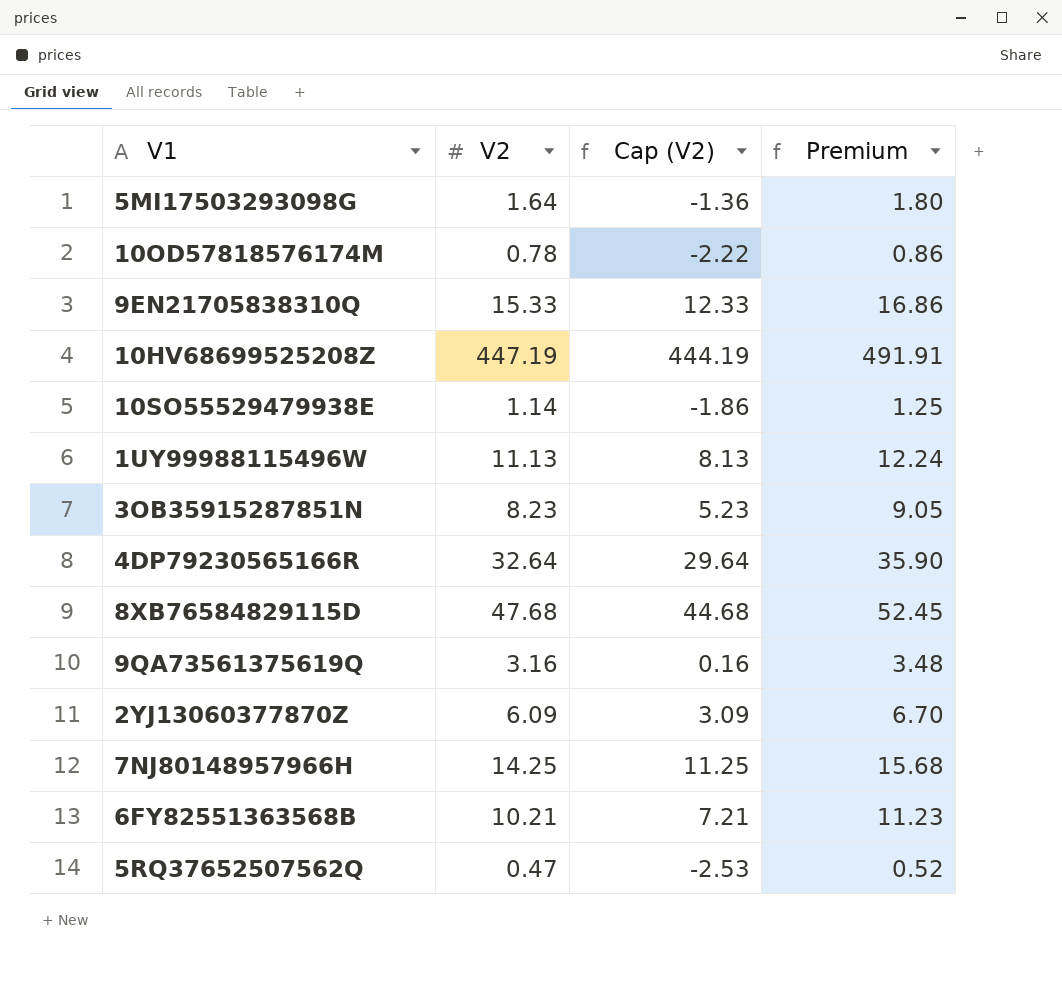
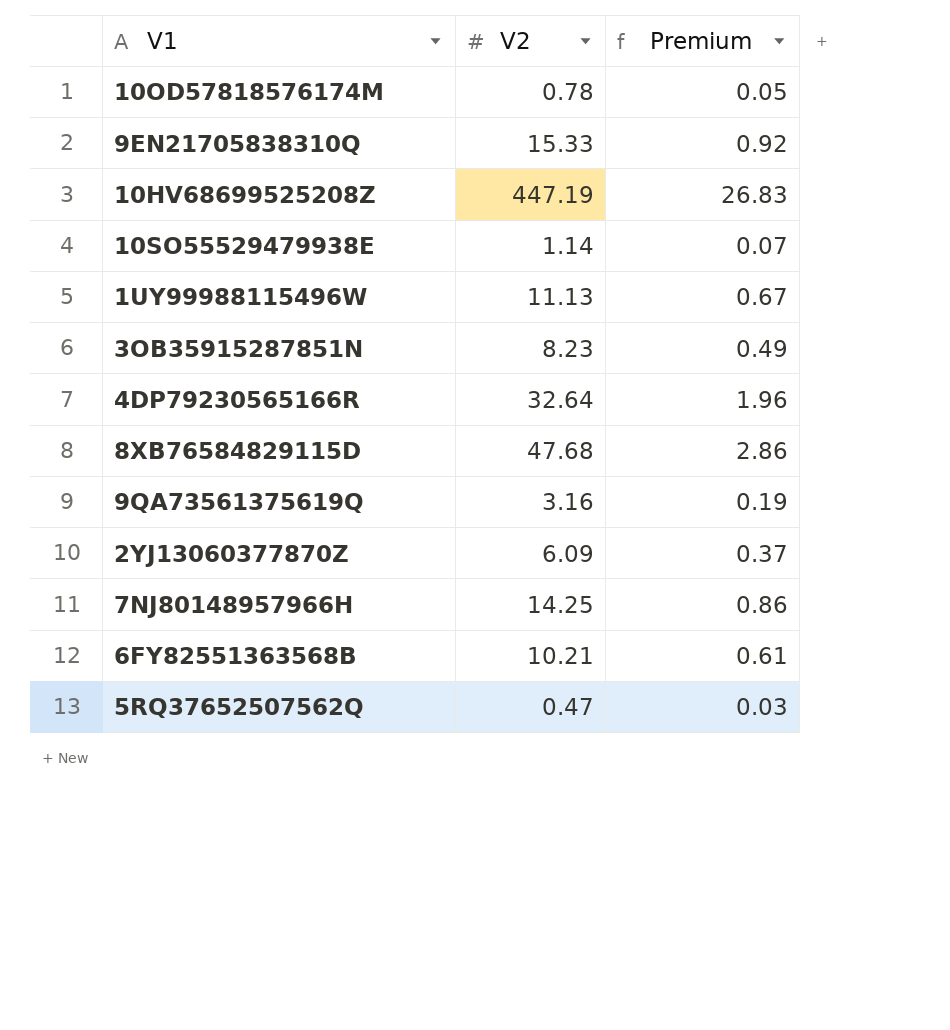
column Cap (V2) | formula: [V2] - 3 -> none
column Premium | formula: [V2] * 1.1 -> [V2] * 0.06
row 5MI17503293098G: 1.64 | -1.36 | 1.80 -> none

